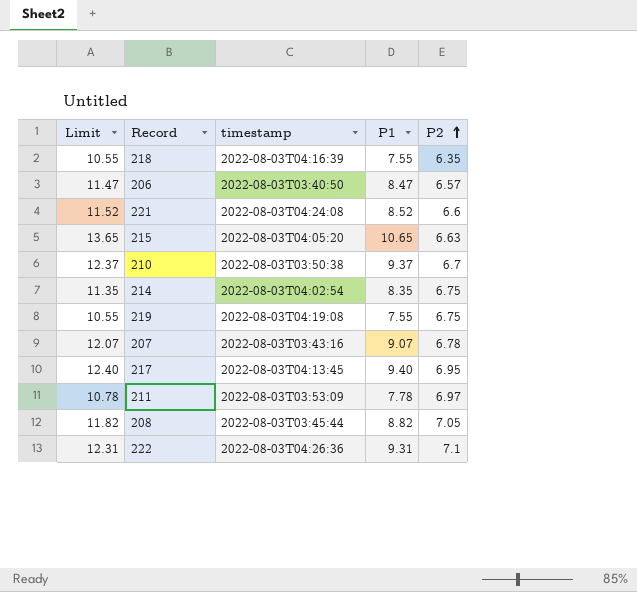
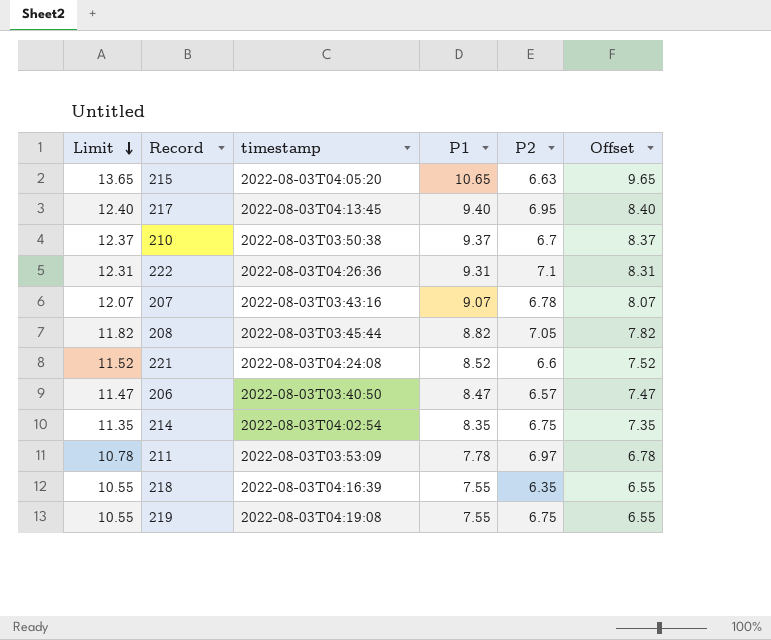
row order: P2 ascending -> Limit descending
column Offset | formula: none -> [P1] - 1

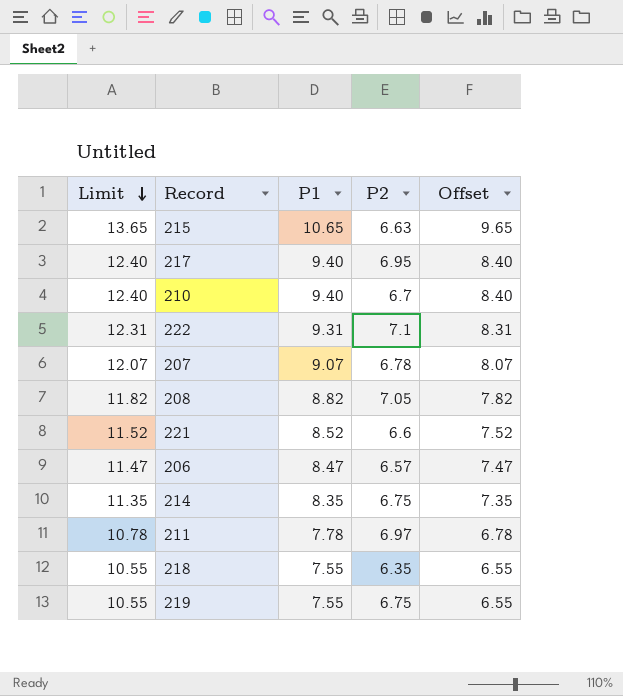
column timestamp | position: 3 -> none
210 | Limit: 12.37 -> 12.40
210 | P1: 9.37 -> 9.40
210 | Offset: 8.37 -> 8.40

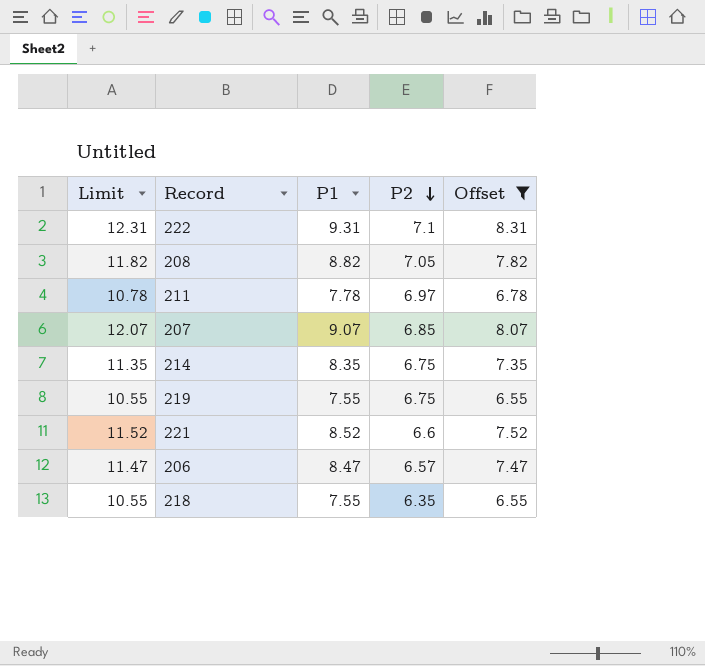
filter: none -> Offset <= 8.31
row order: Limit descending -> P2 descending
207 | P2: 6.78 -> 6.85

